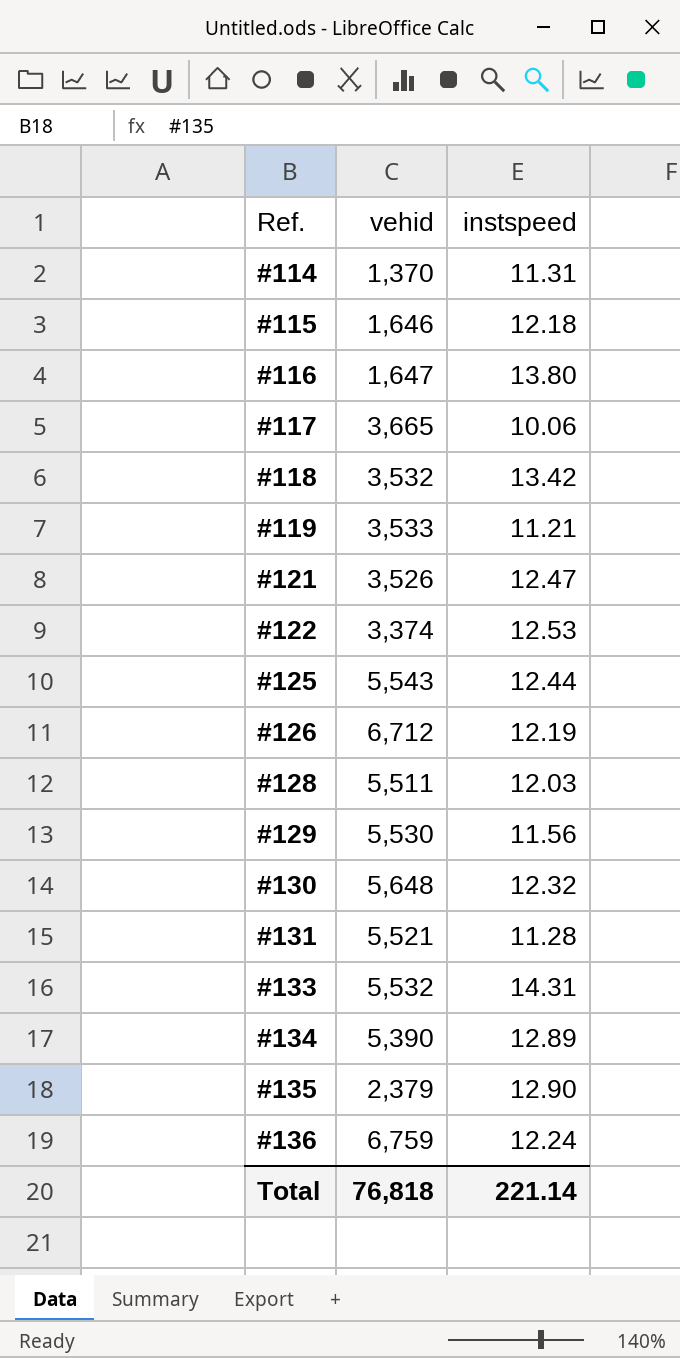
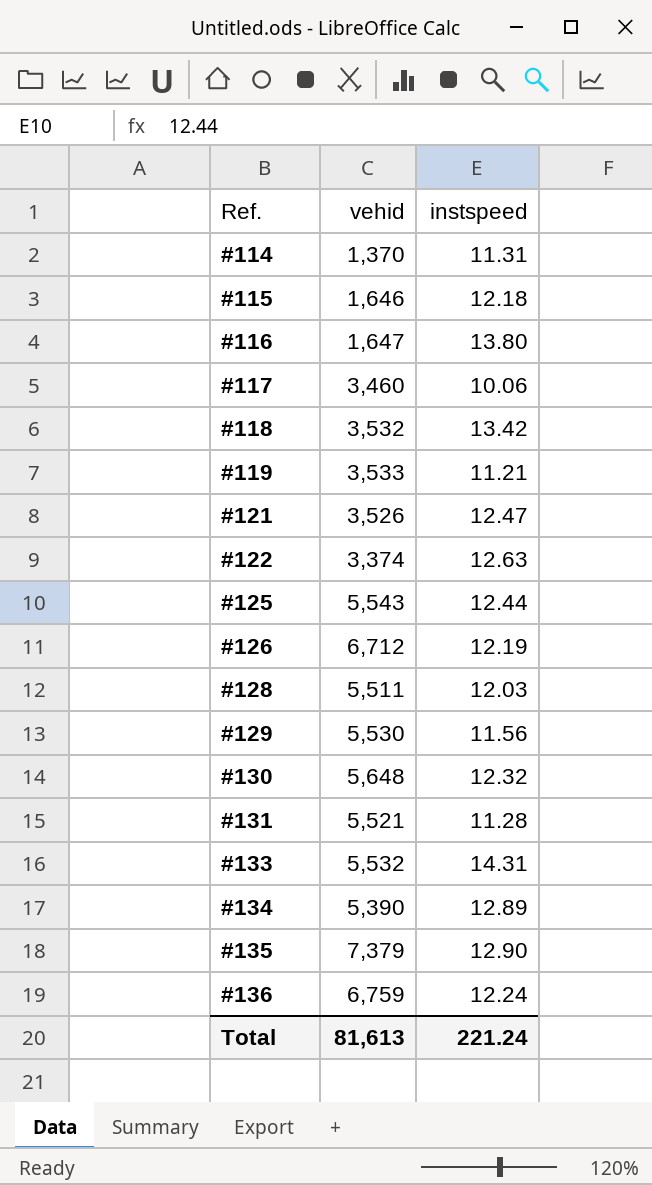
#117 | vehid: 3,665 -> 3,460
#122 | instspeed: 12.53 -> 12.63
#135 | vehid: 2,379 -> 7,379
Total | vehid: 76,818 -> 81,613
Total | instspeed: 221.14 -> 221.24

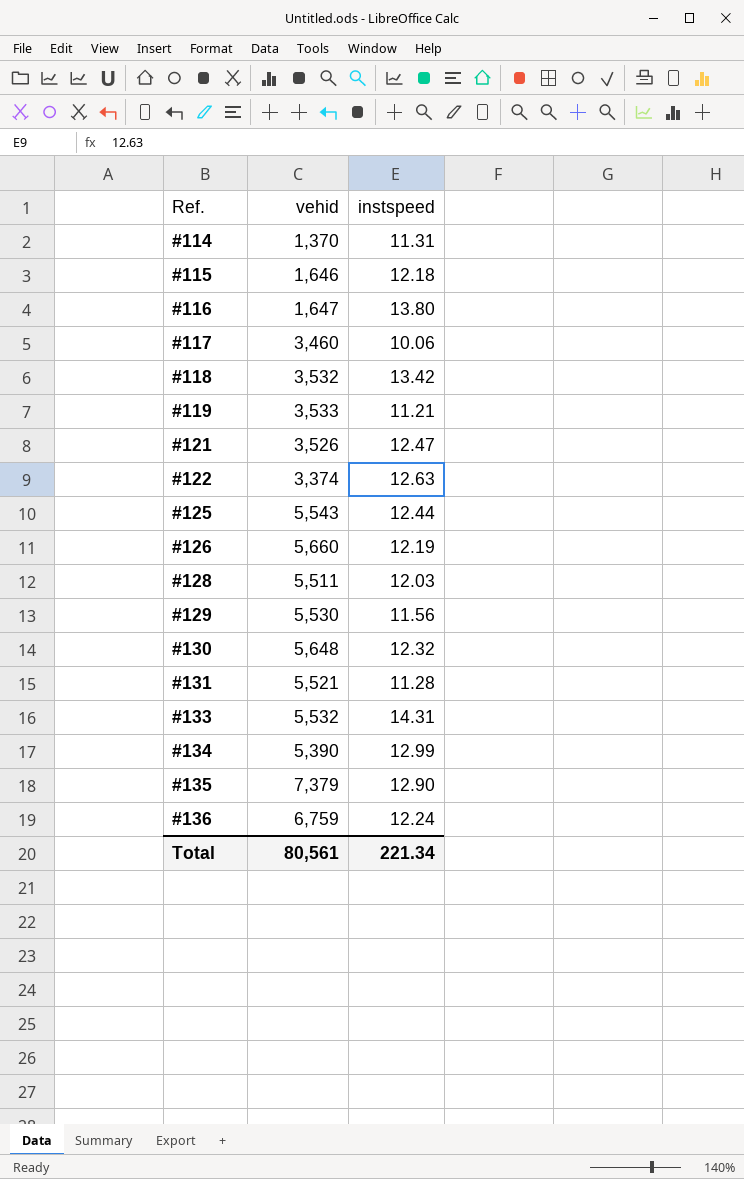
#126 | vehid: 6,712 -> 5,660
#134 | instspeed: 12.89 -> 12.99
Total | vehid: 81,613 -> 80,561
Total | instspeed: 221.24 -> 221.34

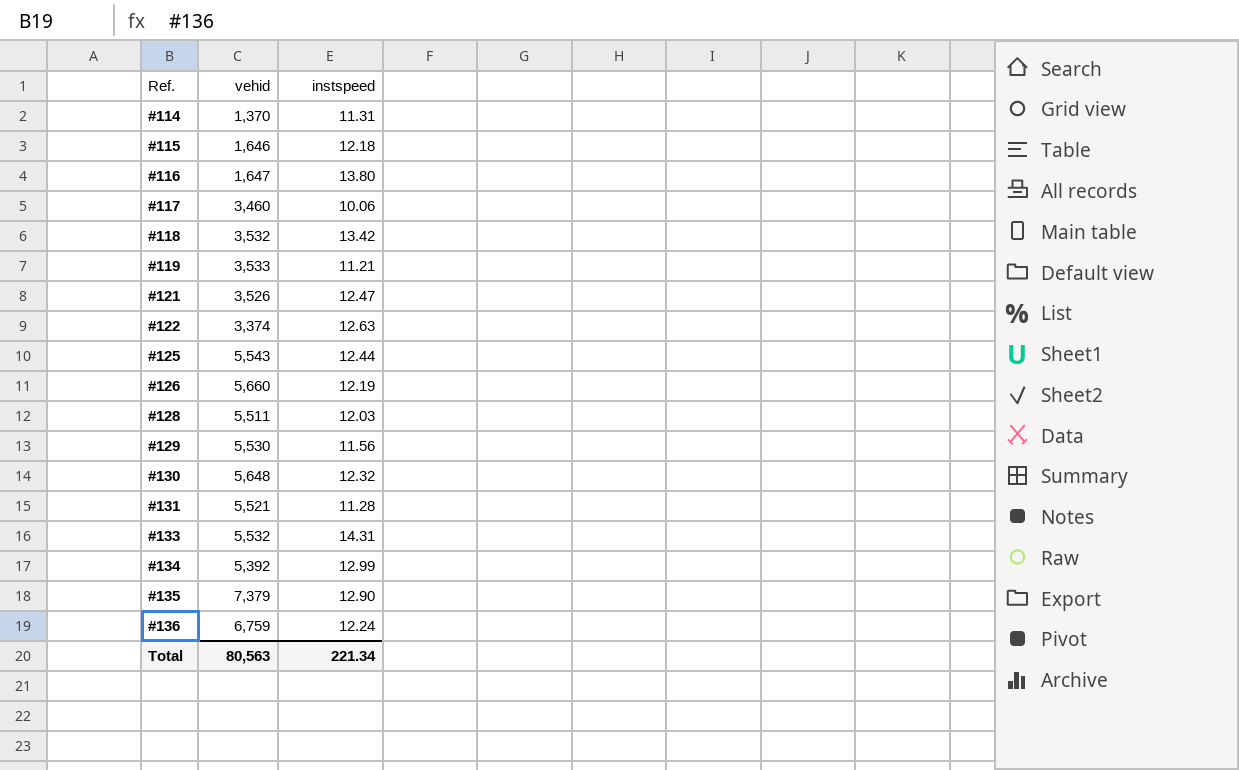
#134 | vehid: 5,390 -> 5,392
Total | vehid: 80,561 -> 80,563

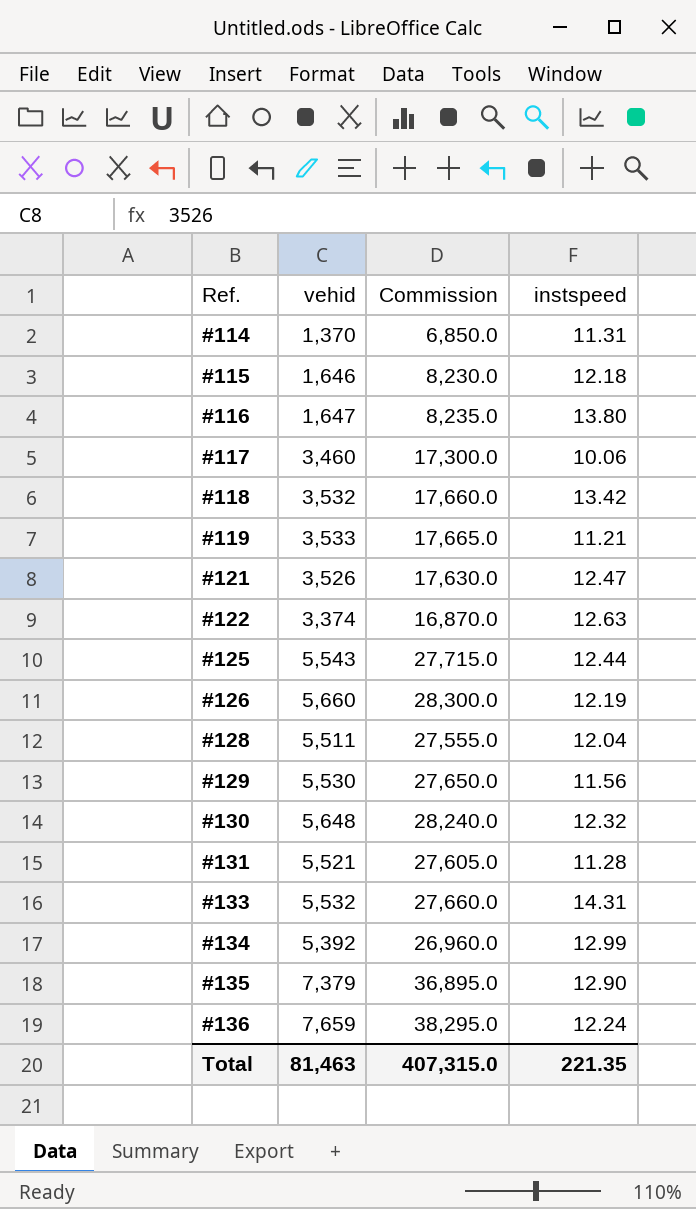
column Commission | formula: none -> [vehid] * 5
#128 | instspeed: 12.03 -> 12.04
#136 | vehid: 6,759 -> 7,659
Total | vehid: 80,563 -> 81,463
Total | instspeed: 221.34 -> 221.35

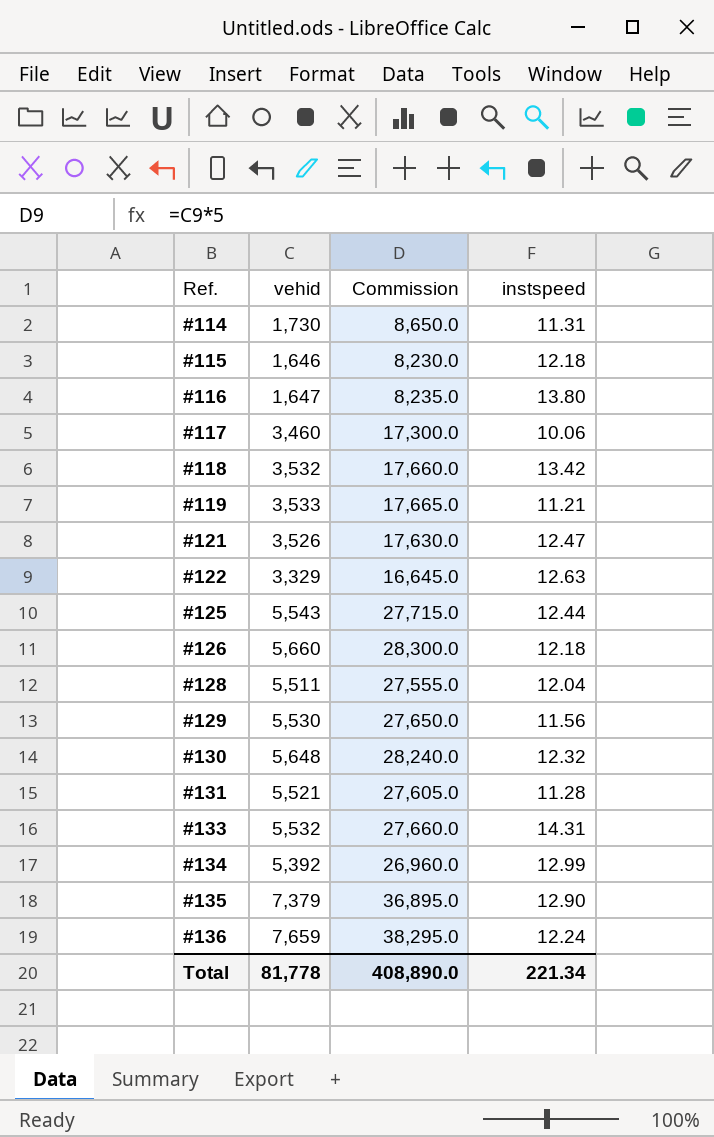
#114 | vehid: 1,370 -> 1,730
#114 | Commission: 6,850.0 -> 8,650.0
#122 | vehid: 3,374 -> 3,329
#122 | Commission: 16,870.0 -> 16,645.0
#126 | instspeed: 12.19 -> 12.18
Total | vehid: 81,463 -> 81,778
Total | Commission: 407,315.0 -> 408,890.0
Total | instspeed: 221.35 -> 221.34

